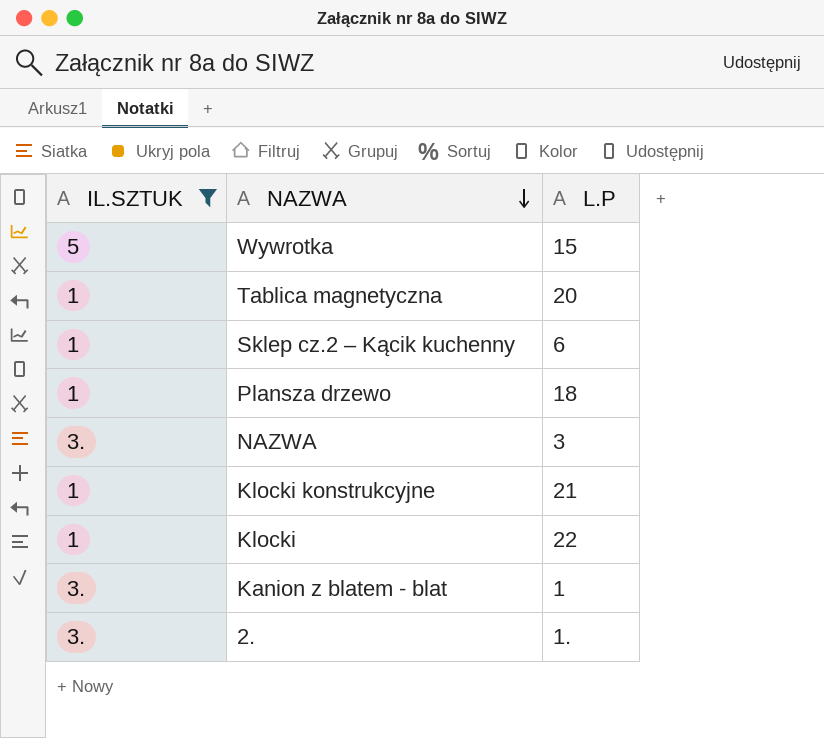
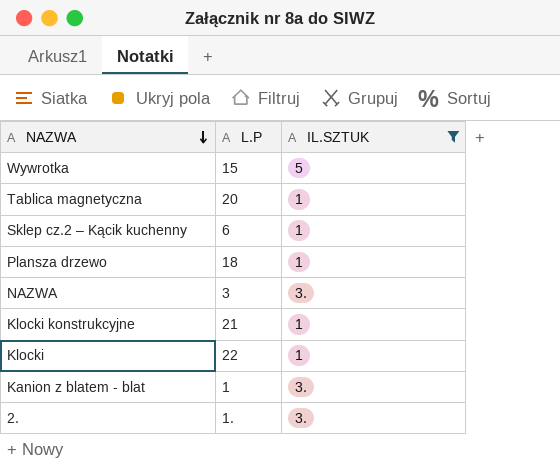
column IL.SZTUK | position: 1 -> 3

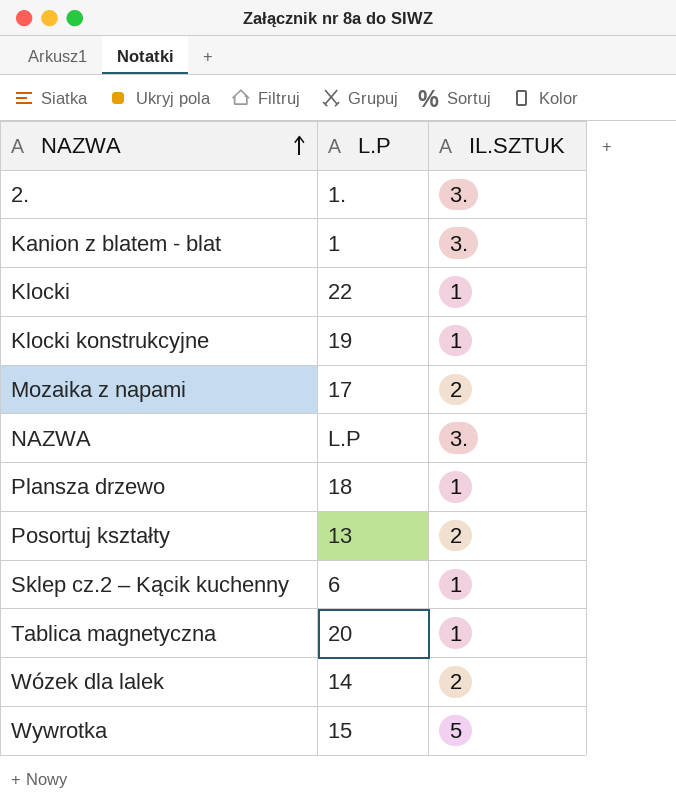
filter: IL.SZTUK != 2 -> none
row order: NAZWA descending -> NAZWA ascending
Klocki konstrukcyjne | L.P: 21 -> 19
NAZWA | L.P: 3 -> L.P

